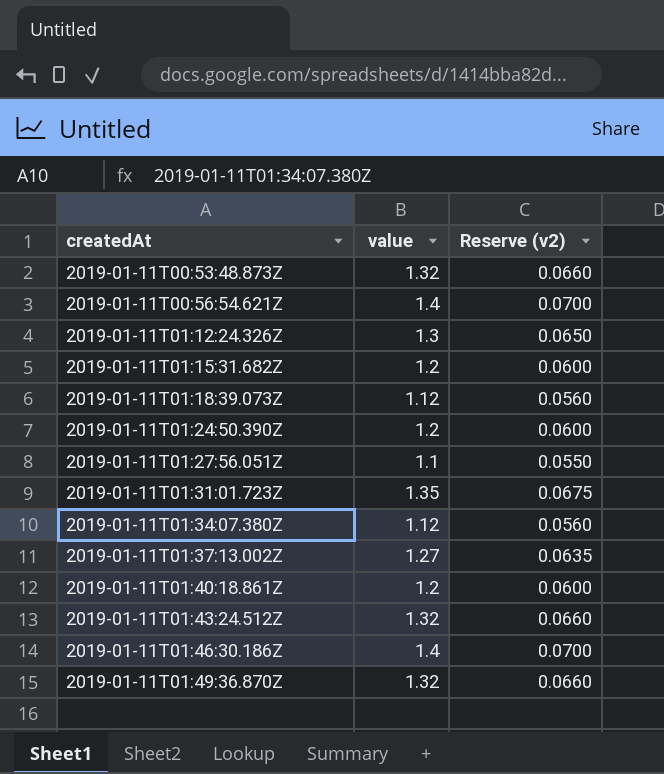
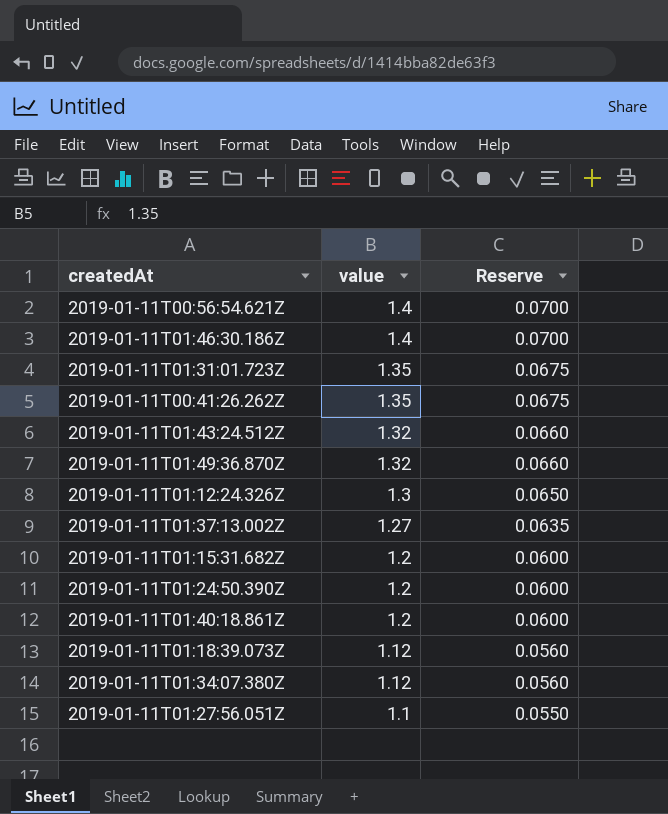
row order: createdAt ascending -> value descending
column name: Reserve (v2) -> Reserve
row 2019-01-11T00:53:48.873Z: 1.32 | 0.0660 -> none
row 2019-01-11T00:41:26.262Z: none -> 1.35 | 0.0675

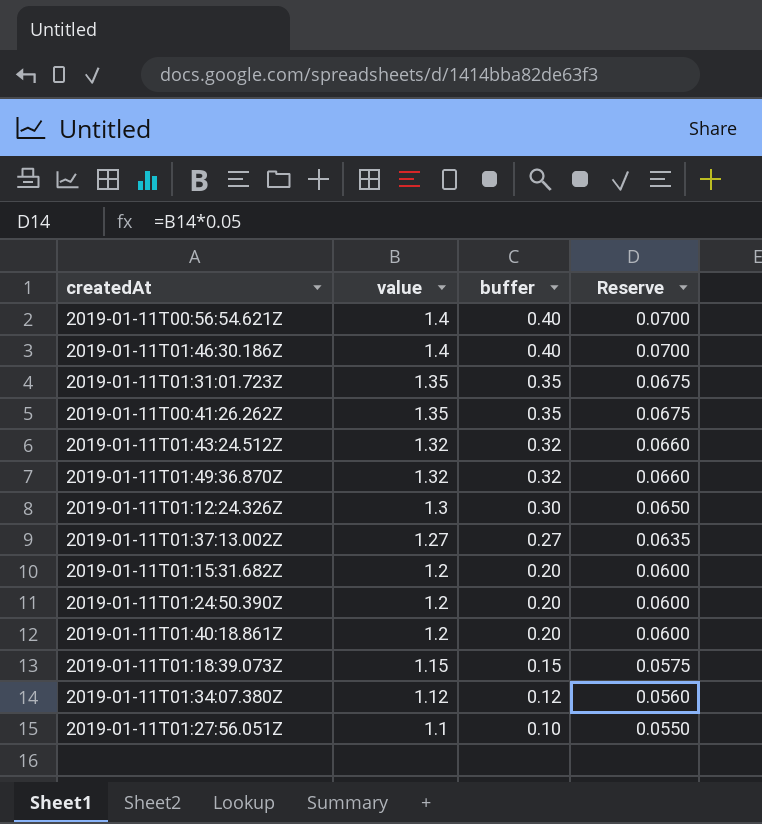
column buffer | formula: none -> [value] - 1
2019-01-11T01:18:39.073Z | value: 1.12 -> 1.15
2019-01-11T01:18:39.073Z | Reserve: 0.0560 -> 0.0575

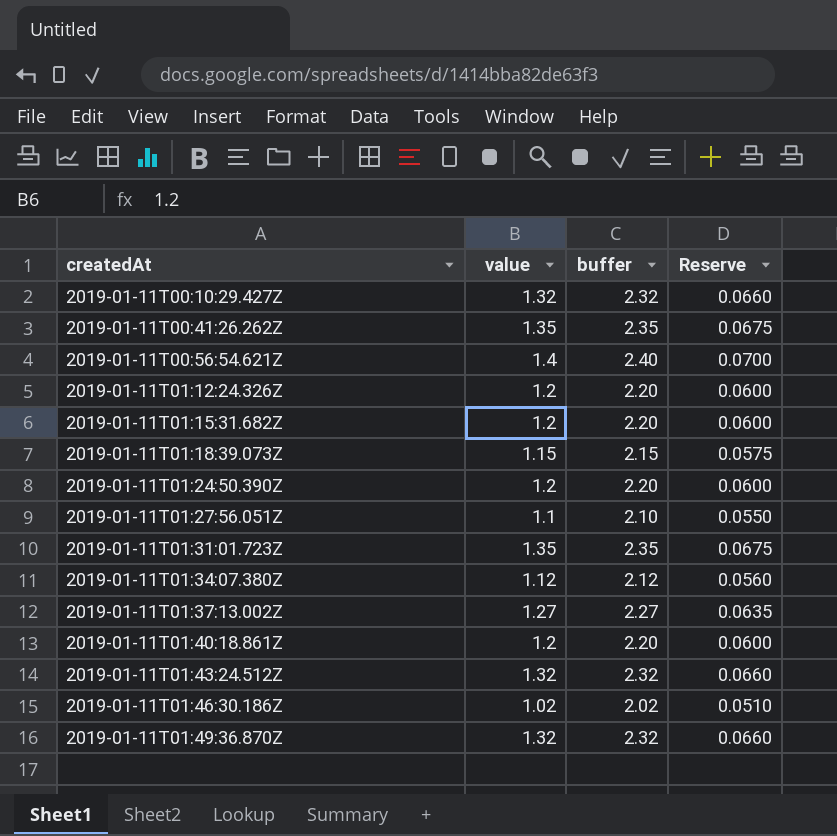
row order: value descending -> createdAt ascending
column buffer | formula: [value] - 1 -> [value] + 1
row 2019-01-11T00:10:29.427Z: none -> 1.32 | 2.32 | 0.0660
2019-01-11T01:12:24.326Z | value: 1.3 -> 1.2
2019-01-11T01:12:24.326Z | Reserve: 0.0650 -> 0.0600
2019-01-11T01:46:30.186Z | value: 1.4 -> 1.02
2019-01-11T01:46:30.186Z | Reserve: 0.0700 -> 0.0510

